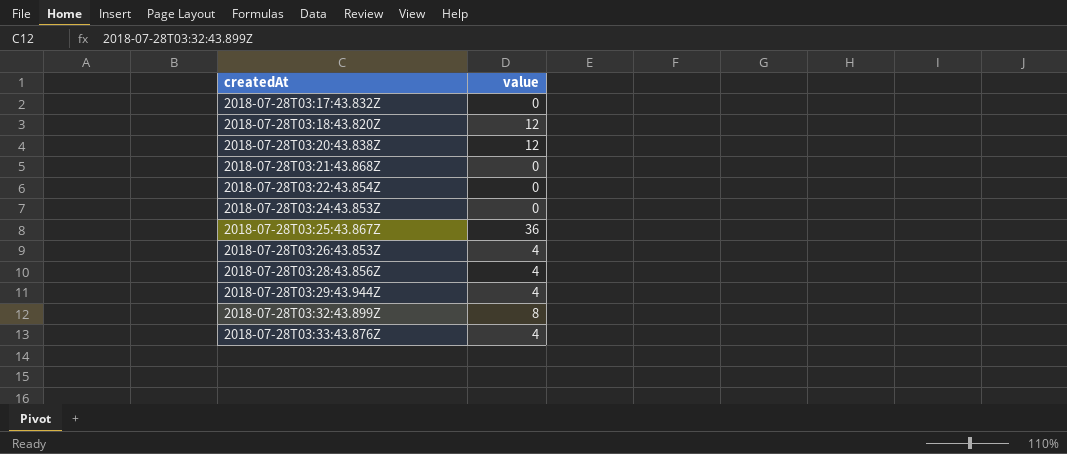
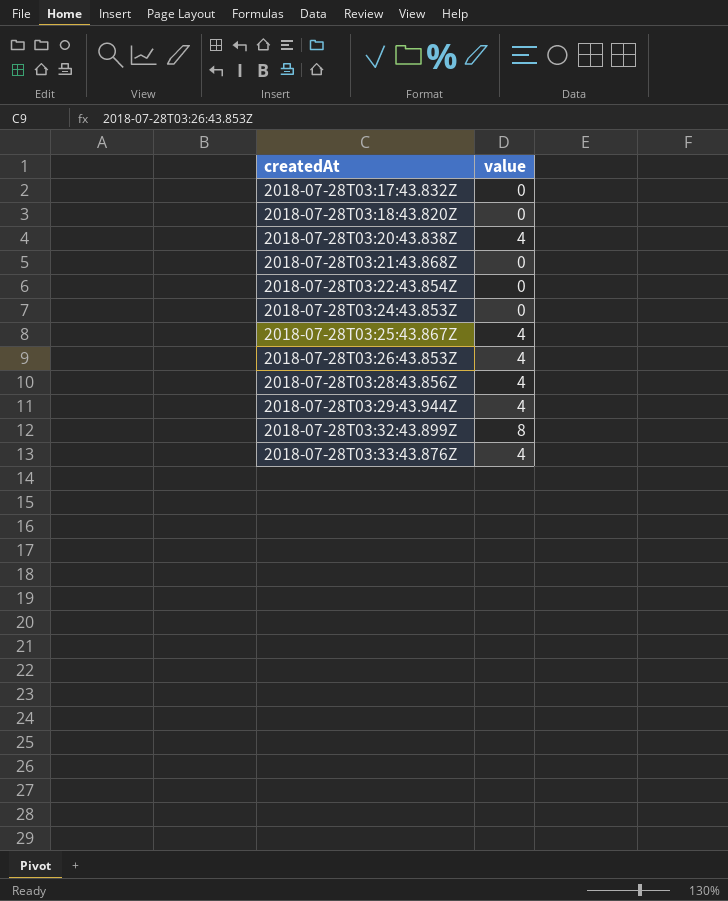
2018-07-28T03:18:43.820Z | value: 12 -> 0
2018-07-28T03:20:43.838Z | value: 12 -> 4
2018-07-28T03:25:43.867Z | value: 36 -> 4

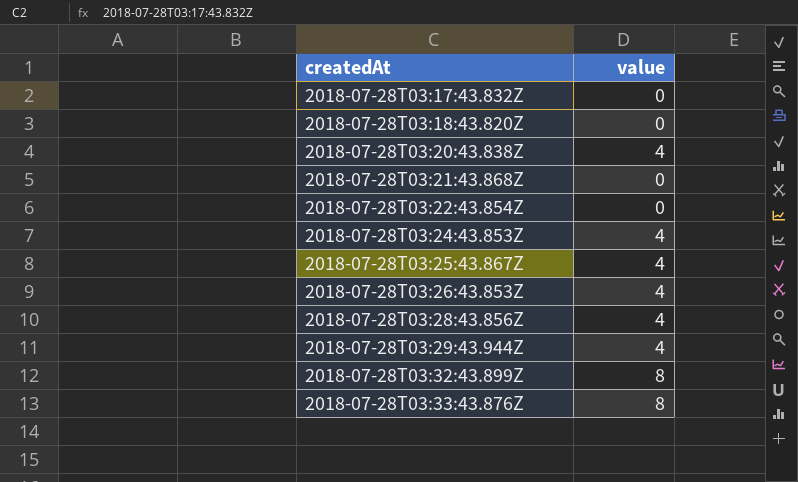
2018-07-28T03:24:43.853Z | value: 0 -> 4
2018-07-28T03:33:43.876Z | value: 4 -> 8

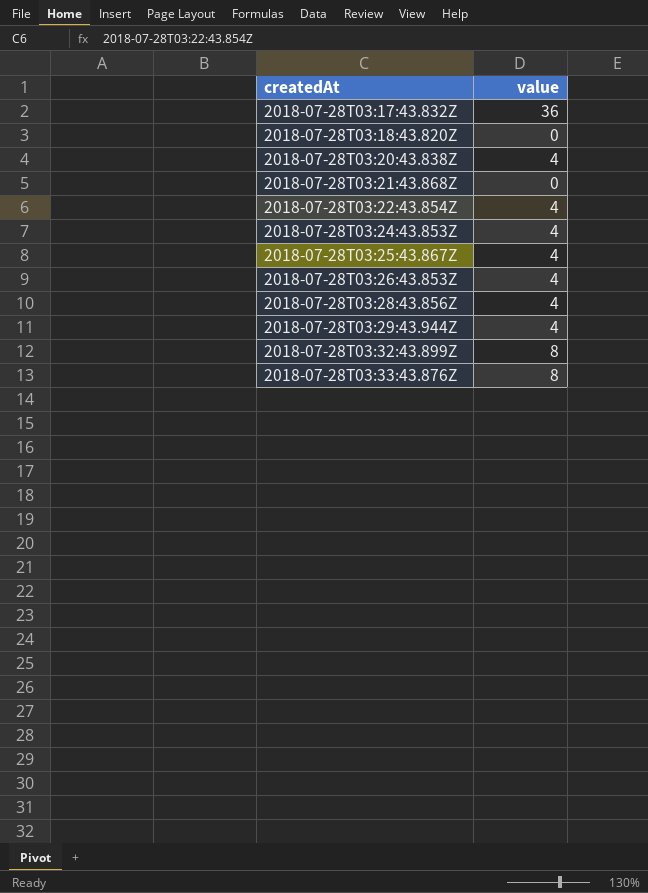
2018-07-28T03:17:43.832Z | value: 0 -> 36
2018-07-28T03:22:43.854Z | value: 0 -> 4

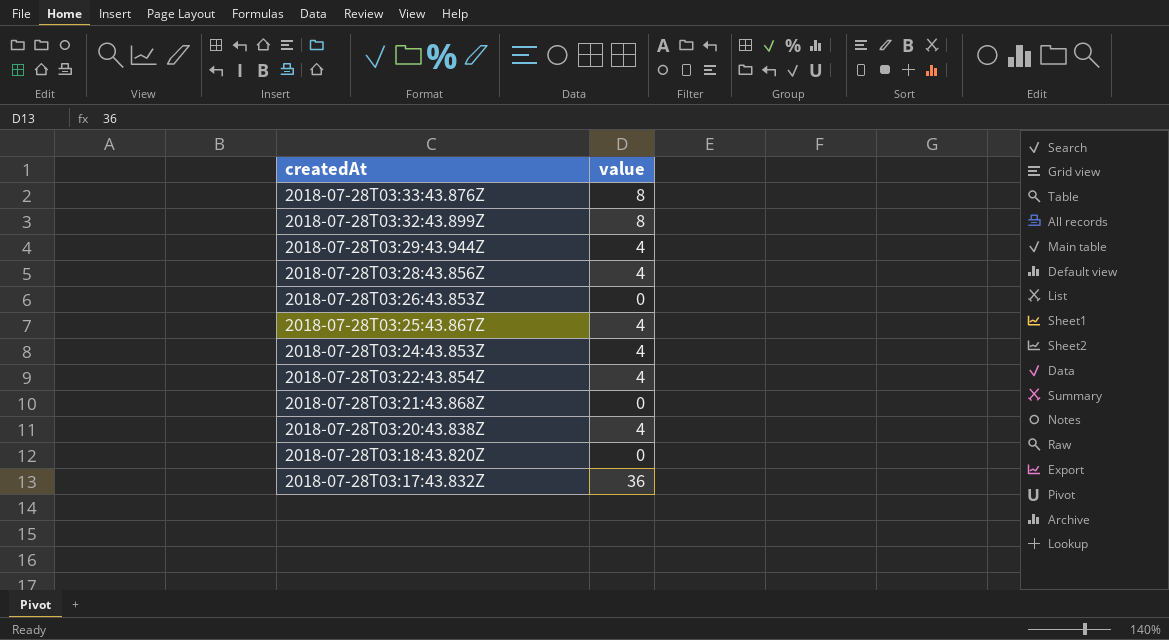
row order: createdAt ascending -> createdAt descending
2018-07-28T03:26:43.853Z | value: 4 -> 0

